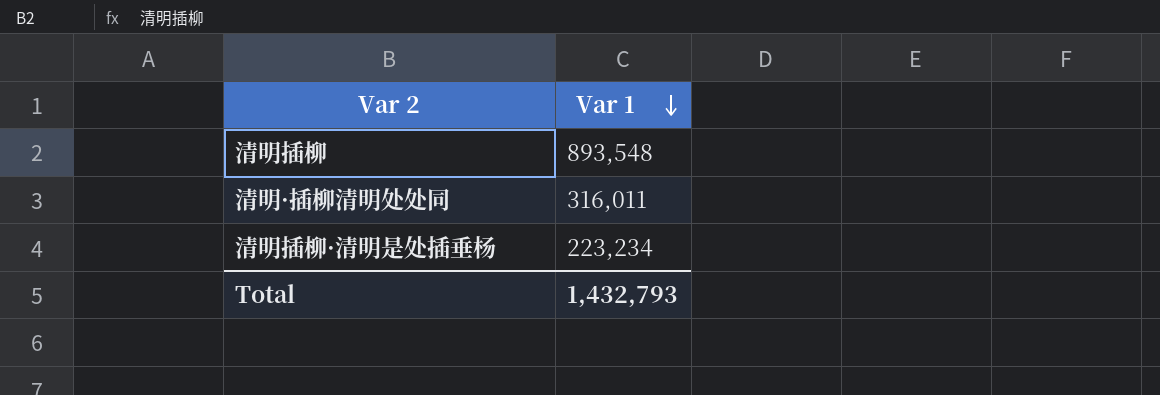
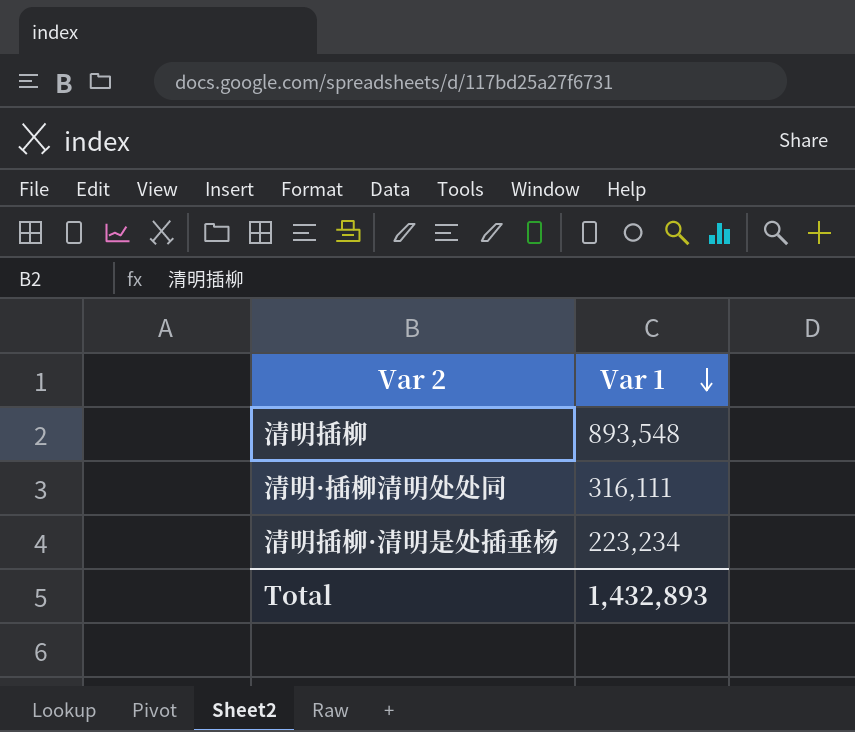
清明·插柳清明处处同 | Var 1: 316,011 -> 316,111
Total | Var 1: 1,432,793 -> 1,432,893

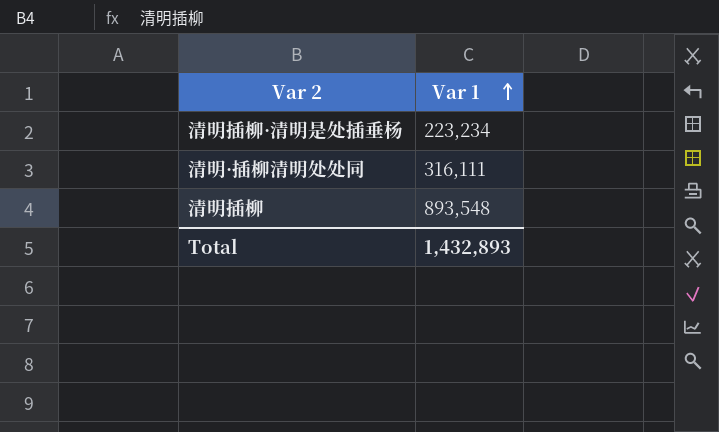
row order: Var 1 descending -> Var 1 ascending

